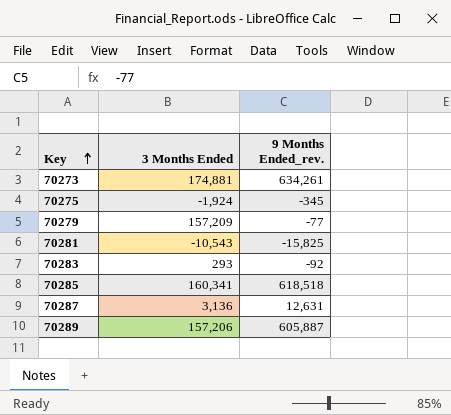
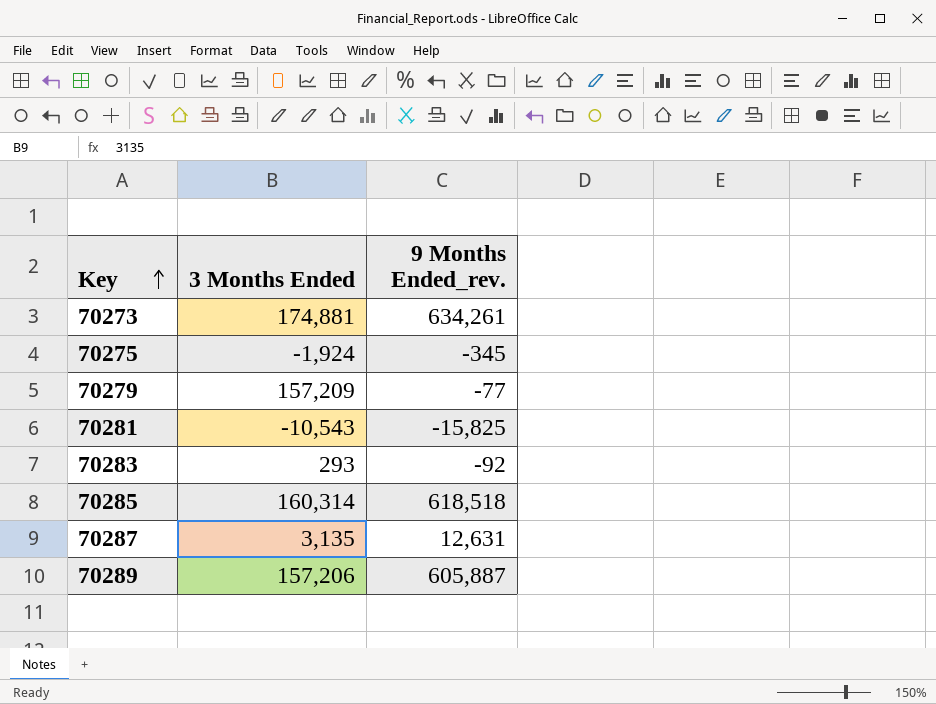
70285 | 3 Months Ended: 160,341 -> 160,314
70287 | 3 Months Ended: 3,136 -> 3,135

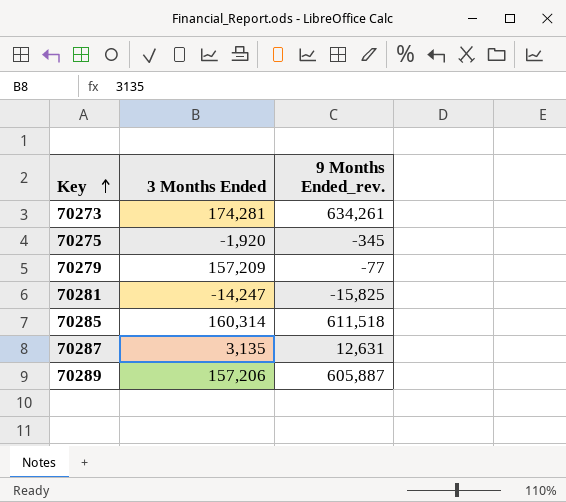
row 70283: 293 | -92 -> none
70273 | 3 Months Ended: 174,881 -> 174,281
70275 | 3 Months Ended: -1,924 -> -1,920
70281 | 3 Months Ended: -10,543 -> -14,247
70285 | 9 Months Ended_rev.: 618,518 -> 611,518

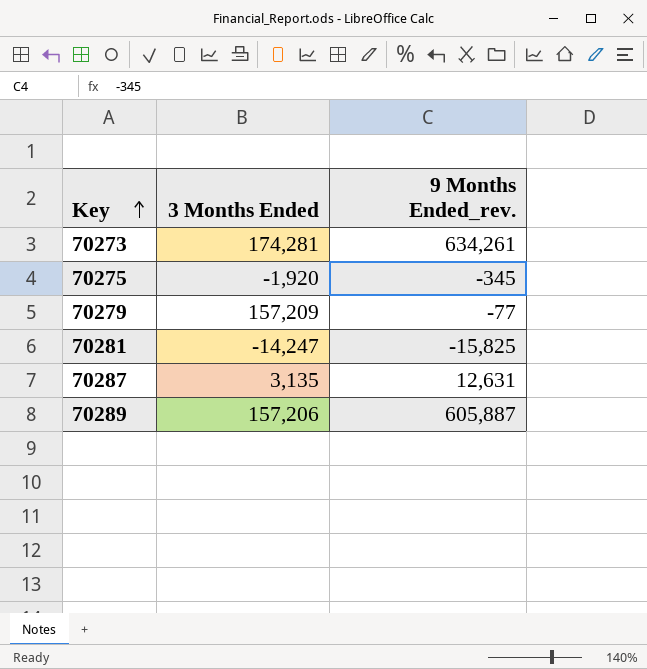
row 70285: 160,314 | 611,518 -> none

